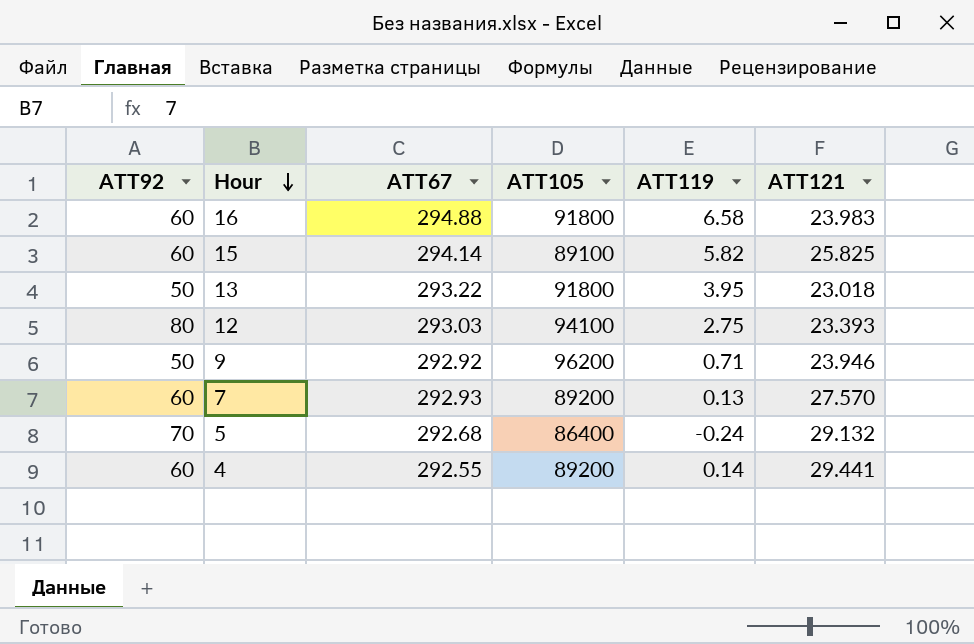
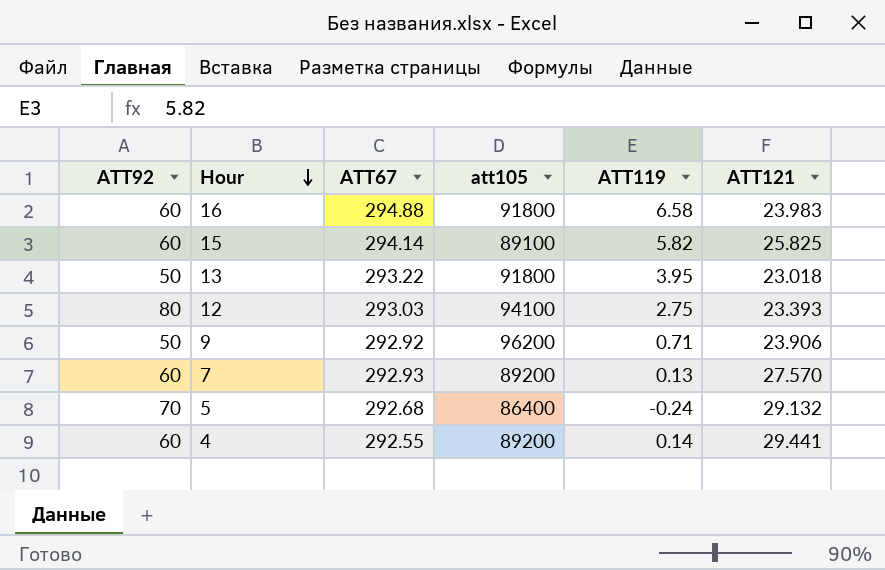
column name: ATT105 -> att105
9 | ATT121: 23.946 -> 23.906

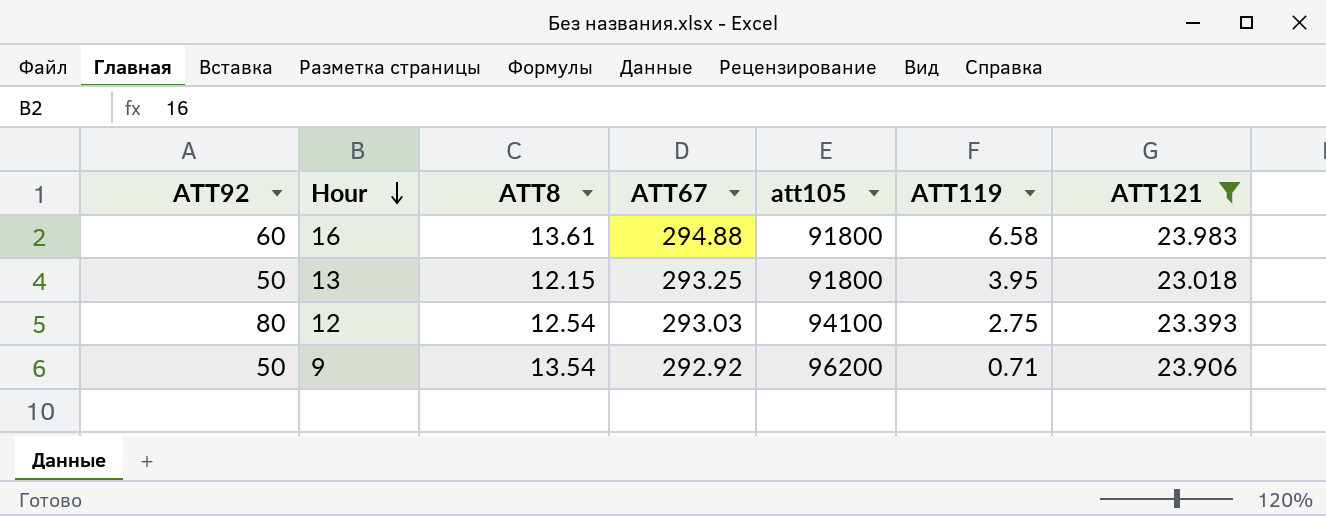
filter: none -> ATT121 <= 23.983
column ATT8 | position: none -> 3
13 | ATT67: 293.22 -> 293.25

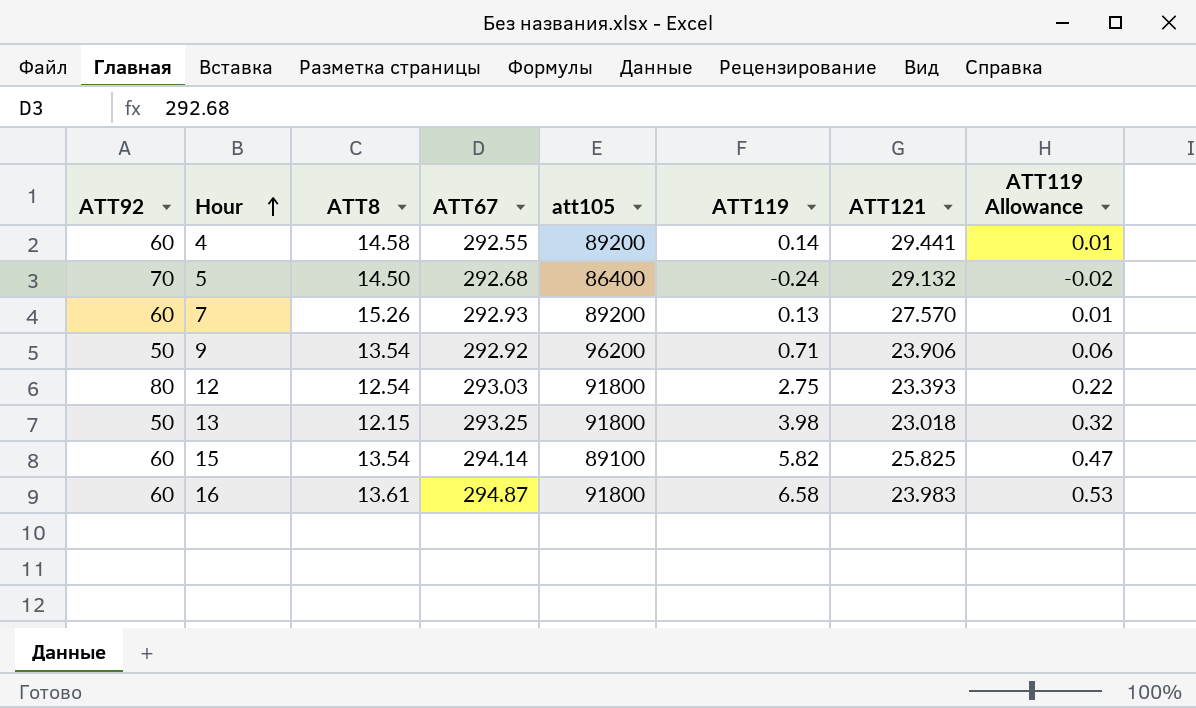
filter: ATT121 <= 23.983 -> none
row order: Hour descending -> Hour ascending
column ATT119 Allowance | formula: none -> [ATT119] * 0.08
12 | att105: 94100 -> 91800
13 | ATT119: 3.95 -> 3.98
16 | ATT67: 294.88 -> 294.87

